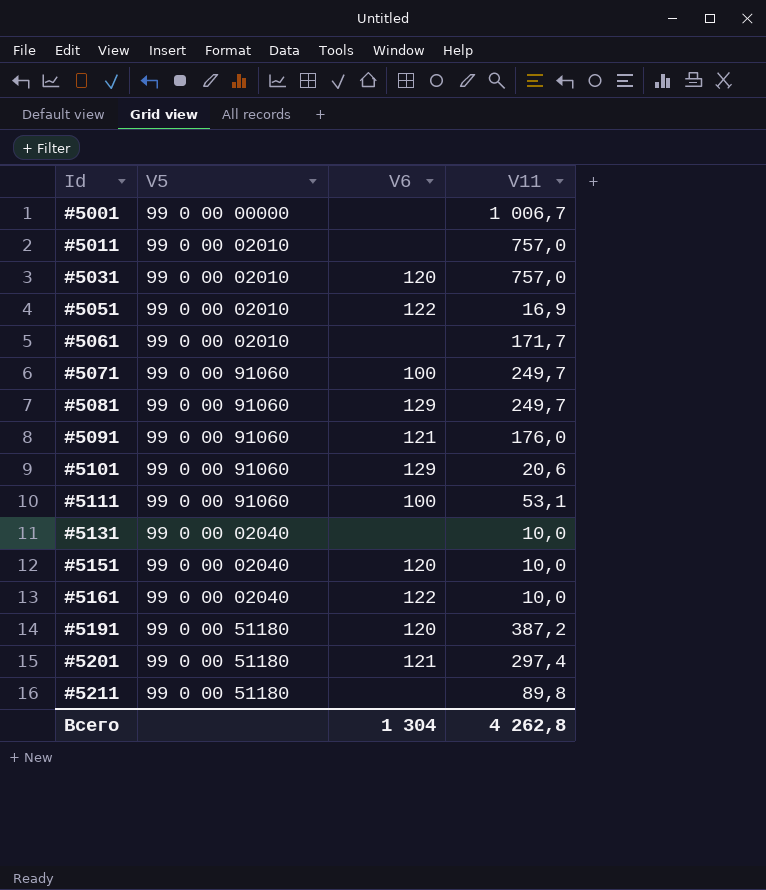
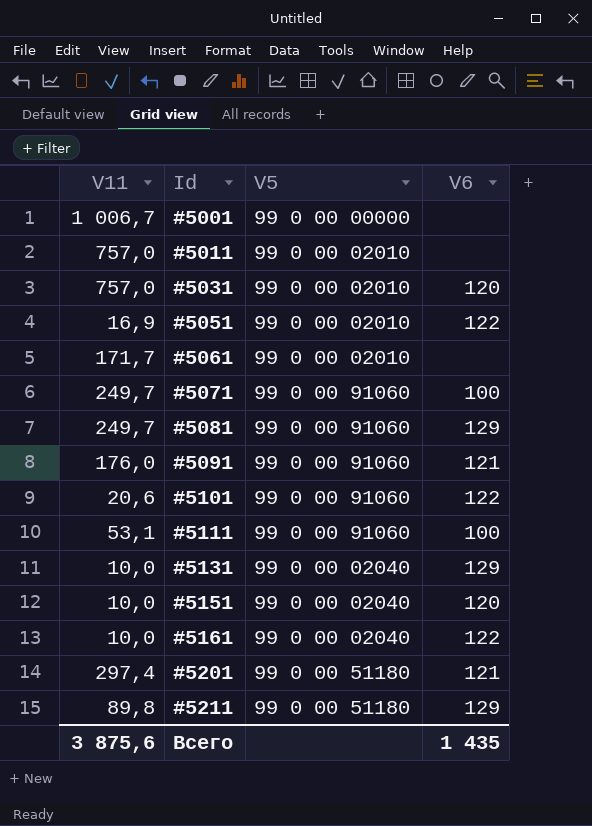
column V11 | position: 4 -> 1
row #5191: 99 0 00 51180 | 120 | 387,2 -> none
#5101 | V6: 129 -> 122
#5131 | V6: none -> 129
#5211 | V6: none -> 129
Всего | V11: 4 262,8 -> 3 875,6
Всего | V6: 1 304 -> 1 435

